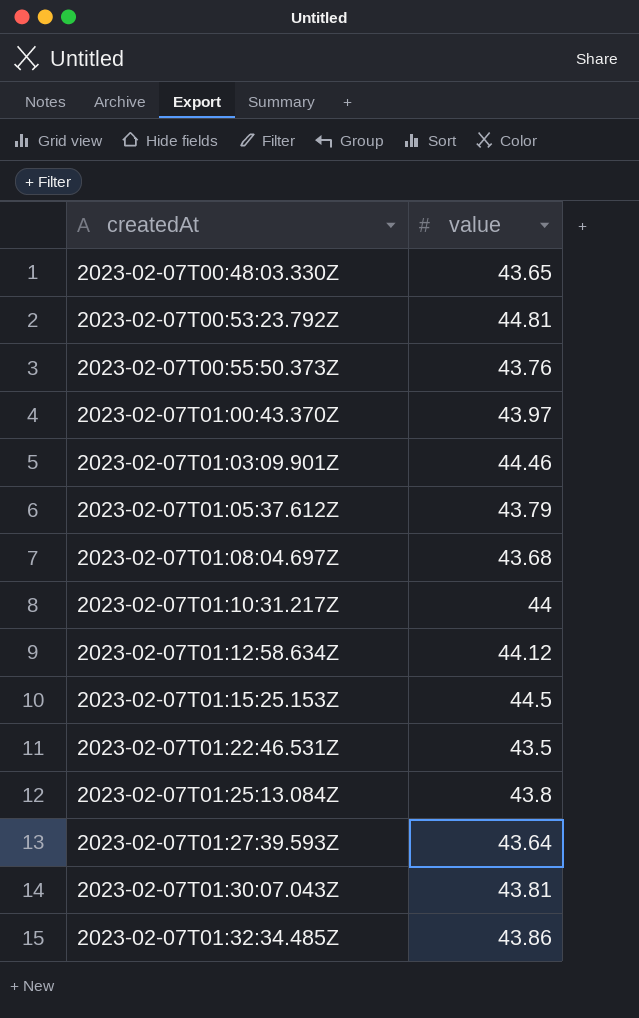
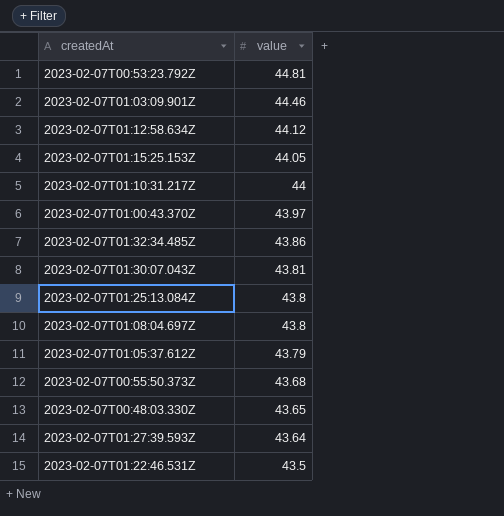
row order: createdAt ascending -> value descending
2023-02-07T01:15:25.153Z | value: 44.5 -> 44.05
2023-02-07T01:08:04.697Z | value: 43.68 -> 43.8
2023-02-07T00:55:50.373Z | value: 43.76 -> 43.68

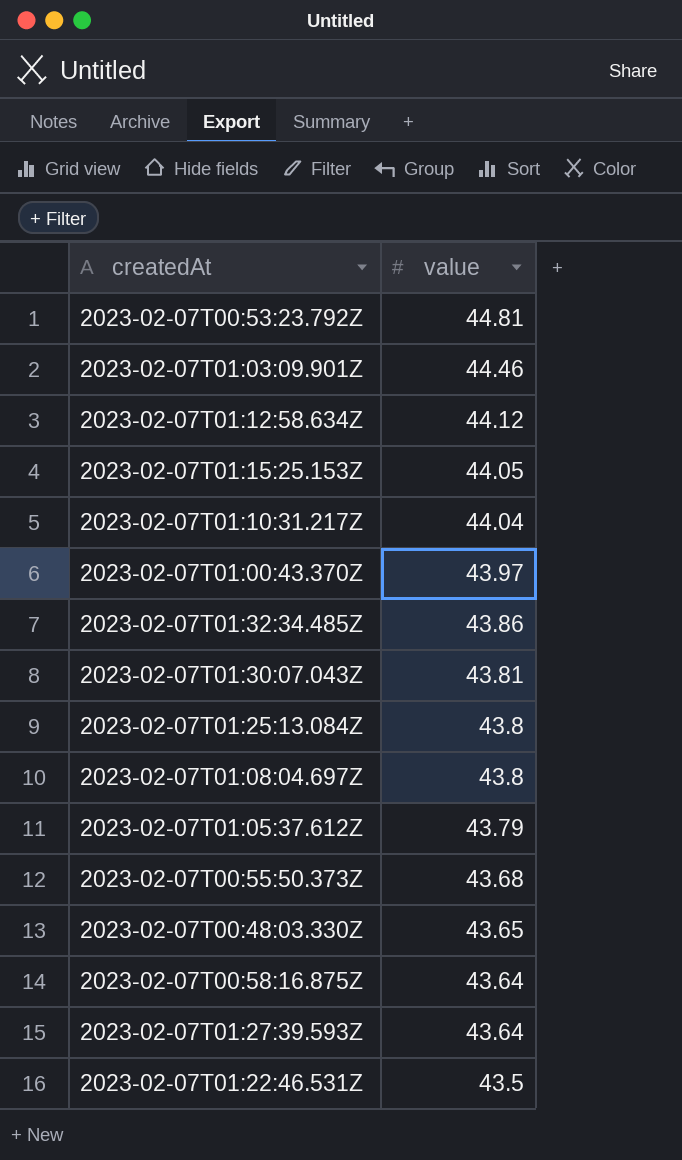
2023-02-07T01:10:31.217Z | value: 44 -> 44.04
row 2023-02-07T00:58:16.875Z: none -> 43.64

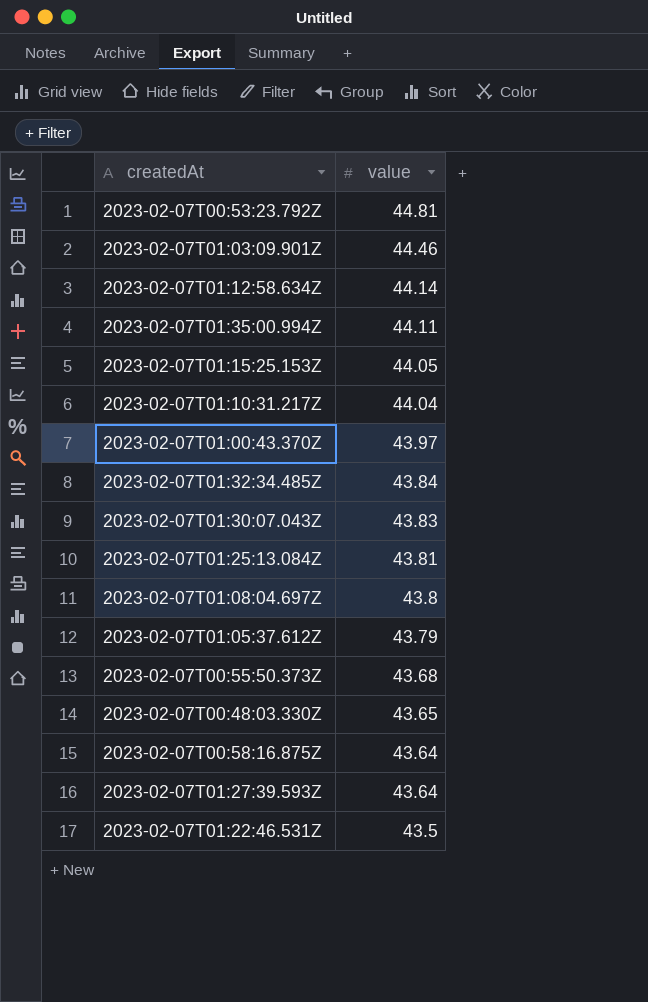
2023-02-07T01:12:58.634Z | value: 44.12 -> 44.14
row 2023-02-07T01:35:00.994Z: none -> 44.11
2023-02-07T01:32:34.485Z | value: 43.86 -> 43.84
2023-02-07T01:30:07.043Z | value: 43.81 -> 43.83
2023-02-07T01:25:13.084Z | value: 43.8 -> 43.81

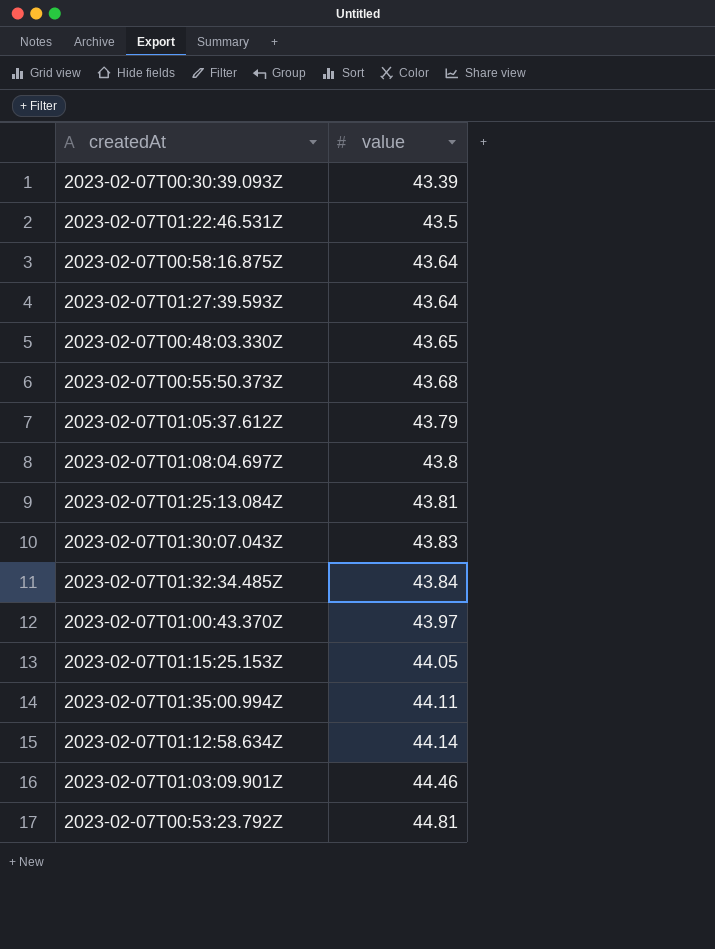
row order: value descending -> value ascending
row 2023-02-07T01:10:31.217Z: 44.04 -> none
row 2023-02-07T00:30:39.093Z: none -> 43.39

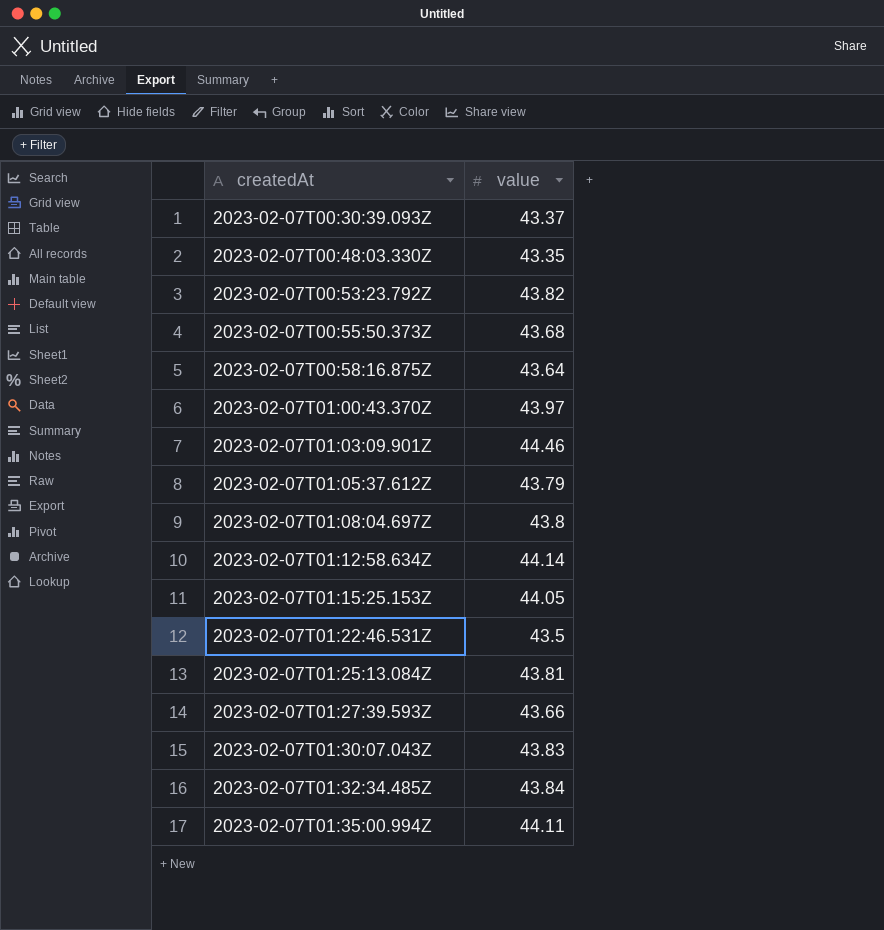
row order: value ascending -> createdAt ascending
2023-02-07T00:30:39.093Z | value: 43.39 -> 43.37
2023-02-07T00:48:03.330Z | value: 43.65 -> 43.35
2023-02-07T00:53:23.792Z | value: 44.81 -> 43.82
2023-02-07T01:27:39.593Z | value: 43.64 -> 43.66

